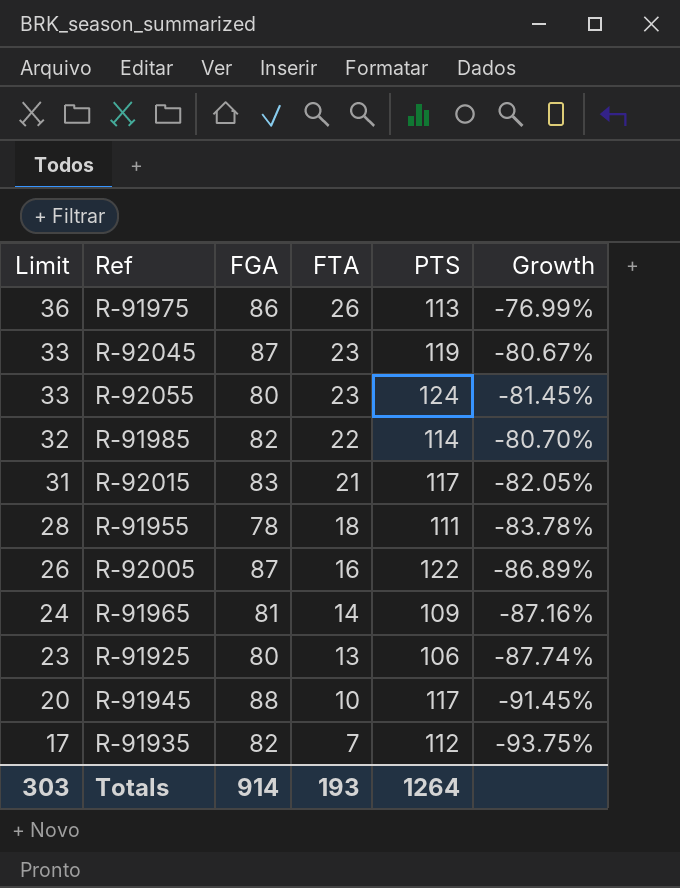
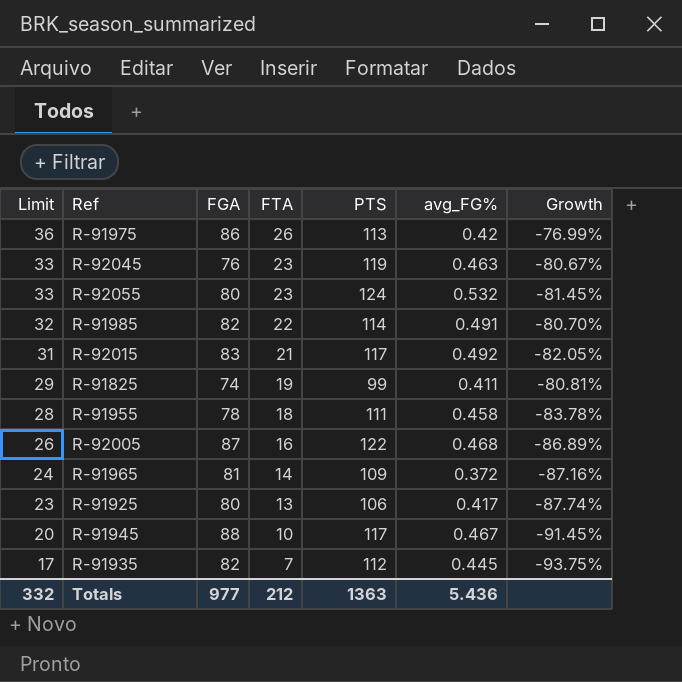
column avg_FG% | position: none -> 6
R-92045 | FGA: 87 -> 76
row R-91825: none -> 29 | 74 | 19 | 99 | 0.411 | -80.81%
Totals | Limit: 303 -> 332
Totals | FGA: 914 -> 977
Totals | FTA: 193 -> 212
Totals | PTS: 1264 -> 1363

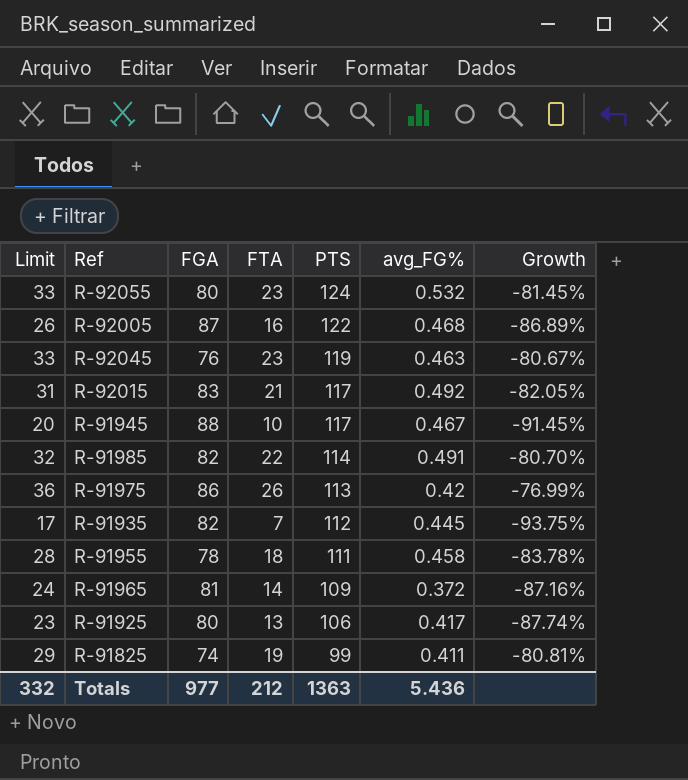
row order: Limit descending -> PTS descending

